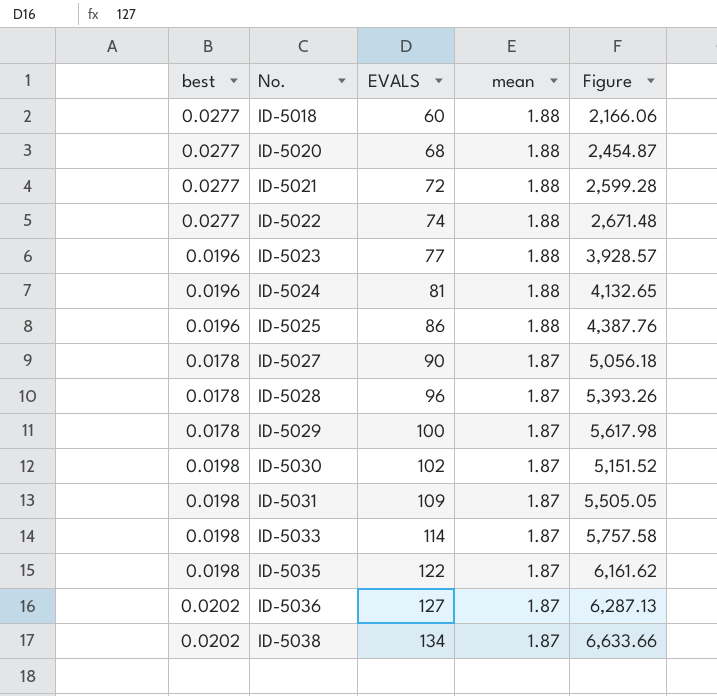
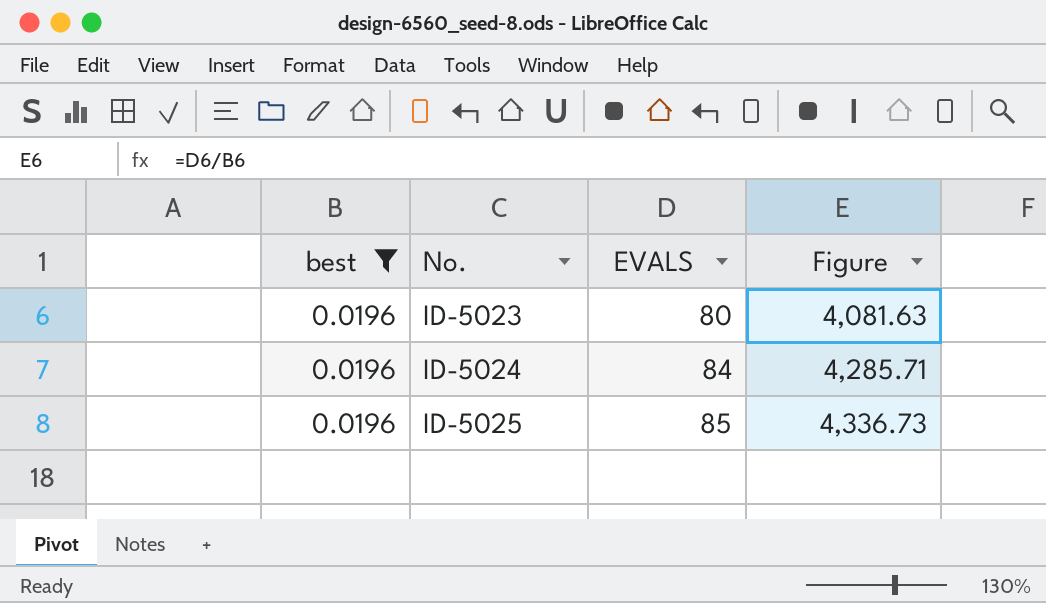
filter: none -> best = 0.0196
column mean | position: 4 -> none
ID-5023 | EVALS: 77 -> 80
ID-5023 | Figure: 3,928.57 -> 4,081.63
ID-5024 | EVALS: 81 -> 84
ID-5024 | Figure: 4,132.65 -> 4,285.71
ID-5025 | EVALS: 86 -> 85
ID-5025 | Figure: 4,387.76 -> 4,336.73

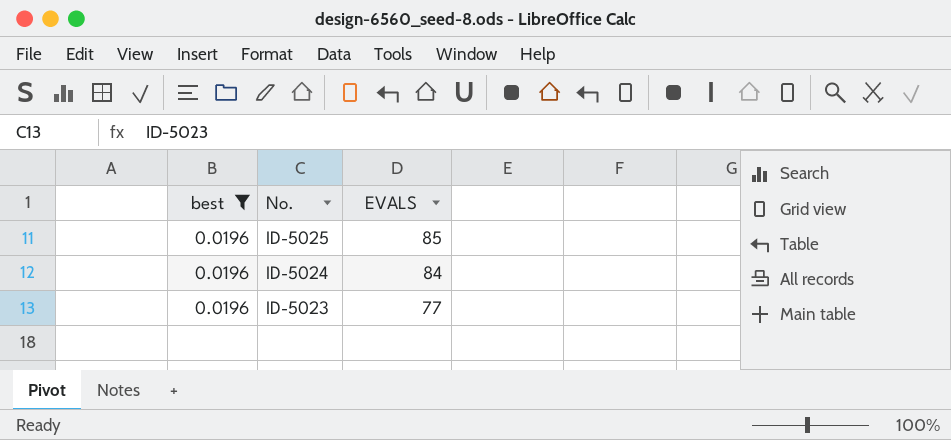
row order: No. ascending -> No. descending
column Figure | formula: [EVALS] / [best] -> none
ID-5023 | EVALS: 80 -> 77

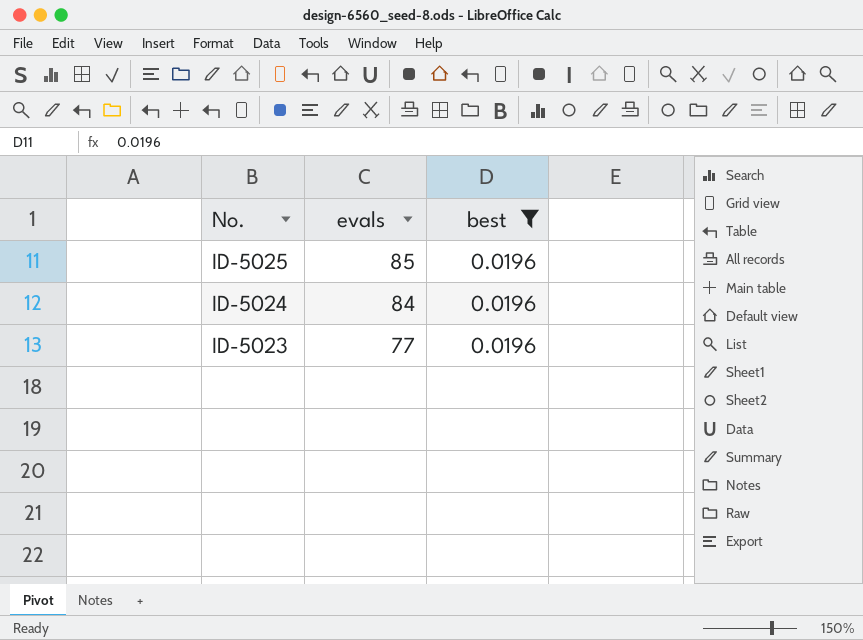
column name: EVALS -> evals
column best | position: 1 -> 3

